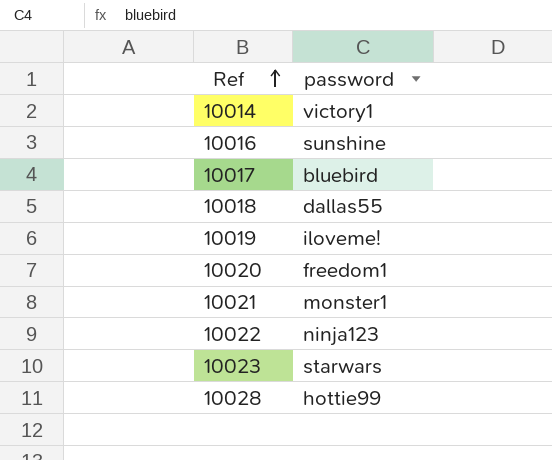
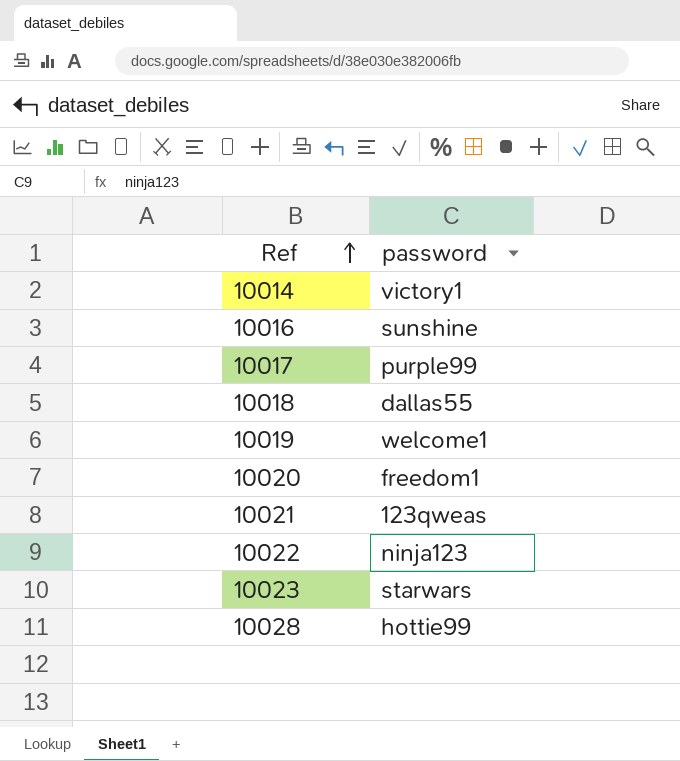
10017 | password: bluebird -> purple99
10019 | password: iloveme! -> welcome1
10021 | password: monster1 -> 123qweas

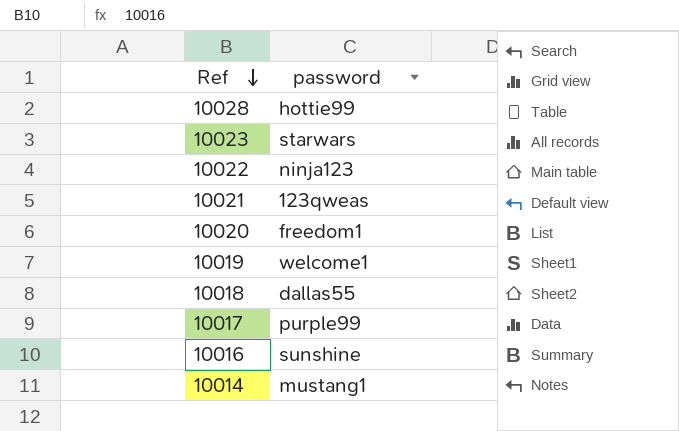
row order: Ref ascending -> Ref descending
10014 | password: victory1 -> mustang1

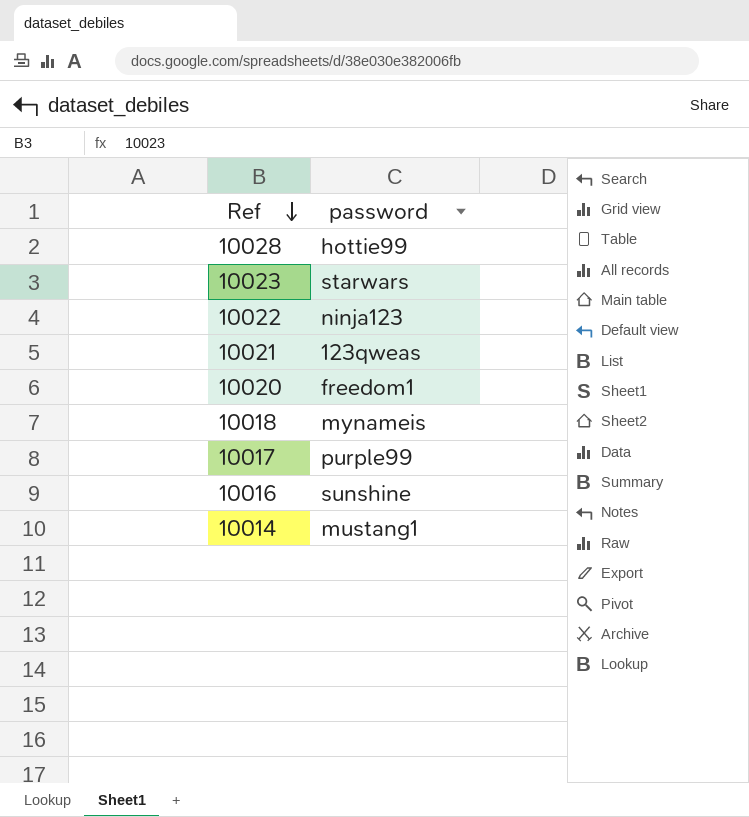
row 10019: welcome1 -> none
10018 | password: dallas55 -> mynameis

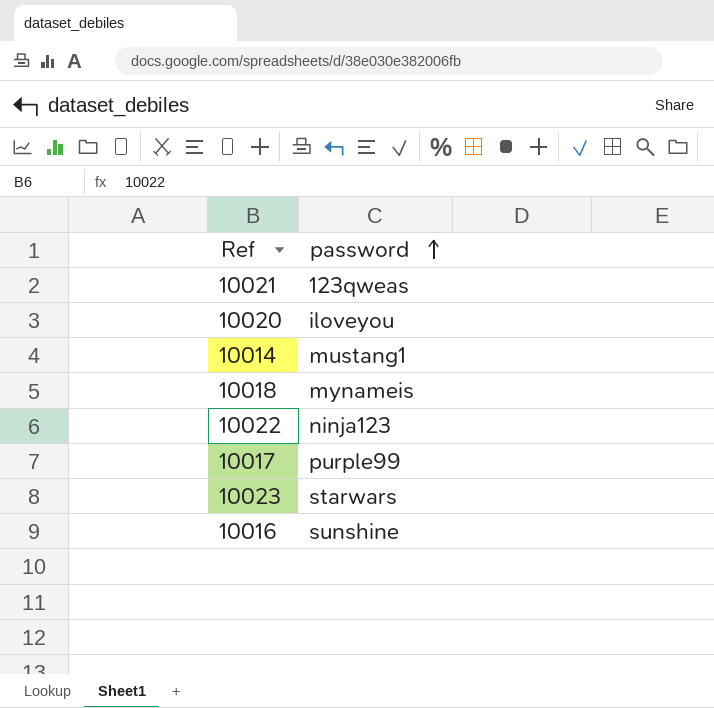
row order: Ref descending -> password ascending
row 10028: hottie99 -> none
10020 | password: freedom1 -> iloveyou

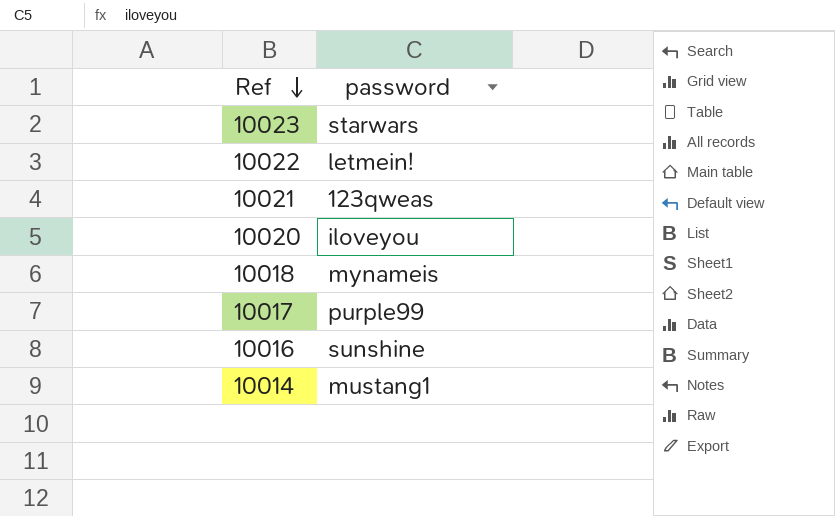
row order: password ascending -> Ref descending
10022 | password: ninja123 -> letmein!

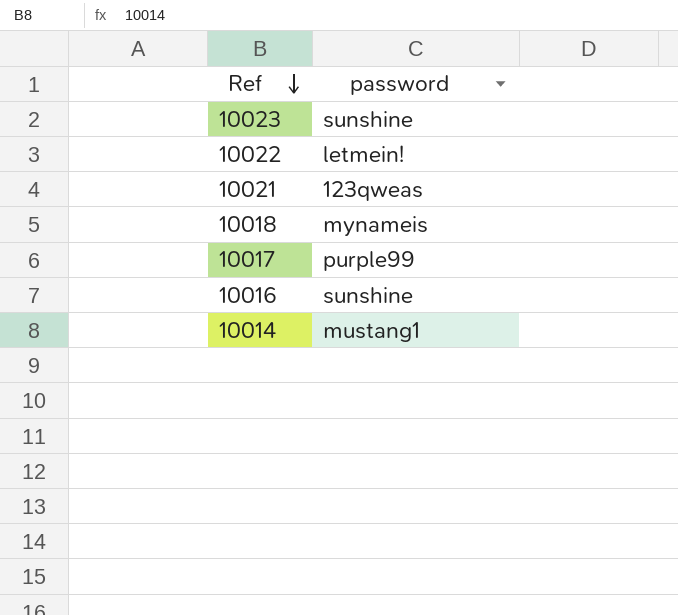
row 10020: iloveyou -> none
10023 | password: starwars -> sunshine

